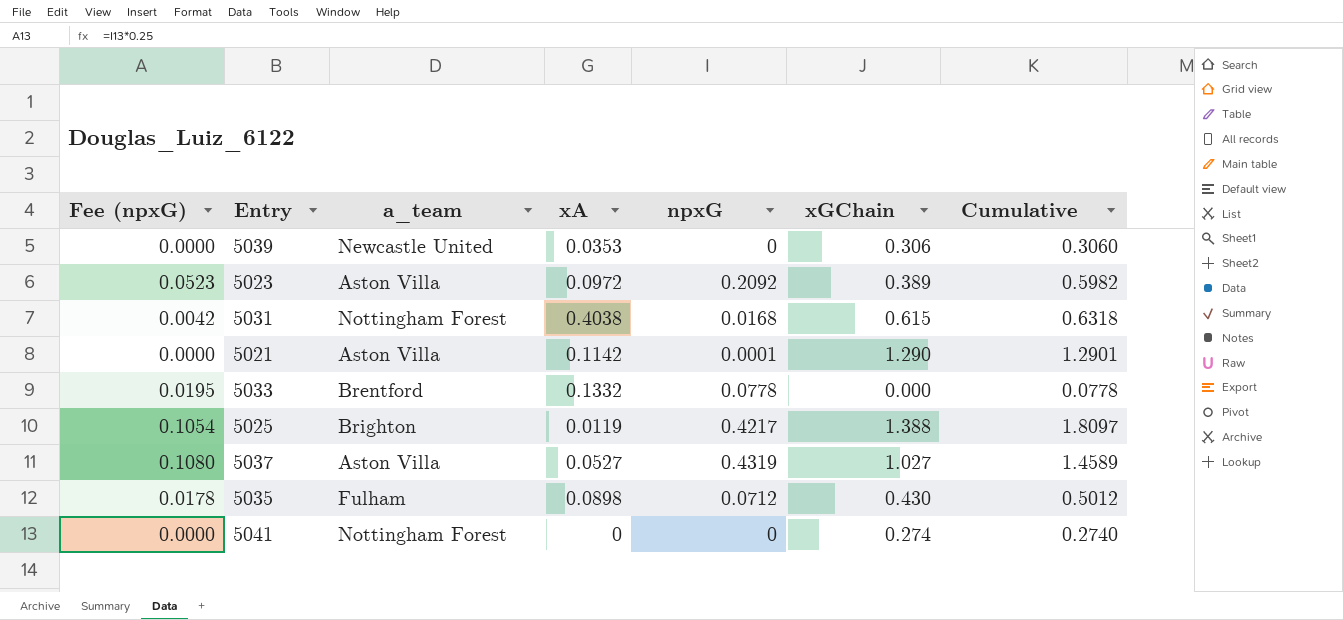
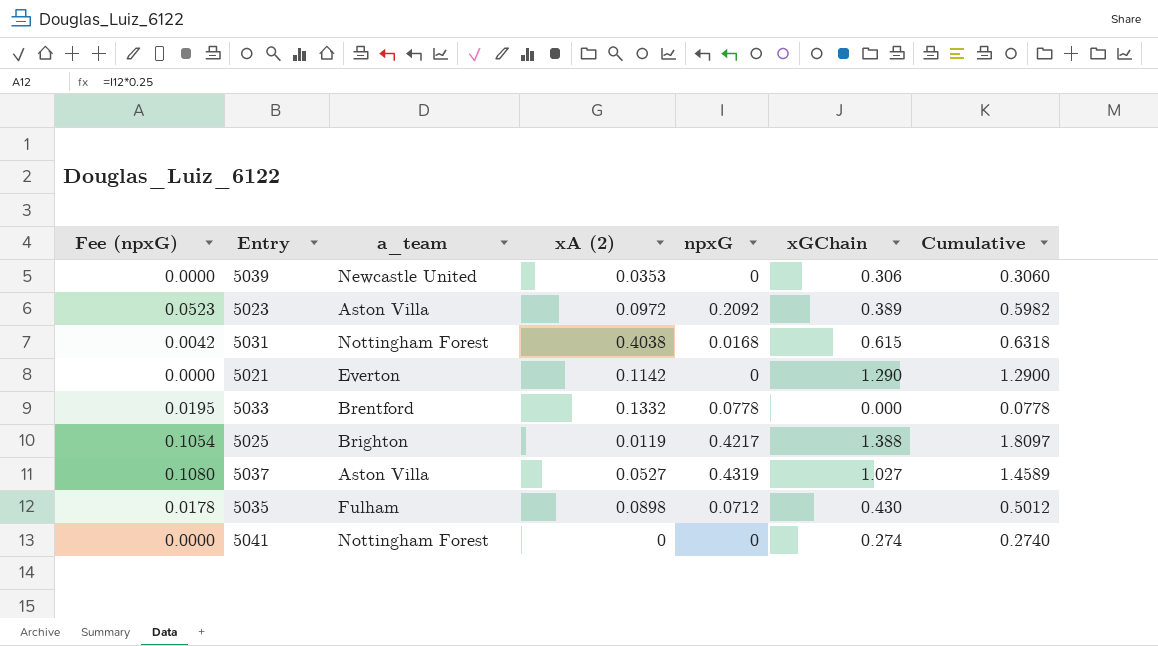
column name: xA -> xA (2)
5021 | a_team: Aston Villa -> Everton
5021 | npxG: 0.0001 -> 0
5021 | Cumulative: 1.2901 -> 1.2900

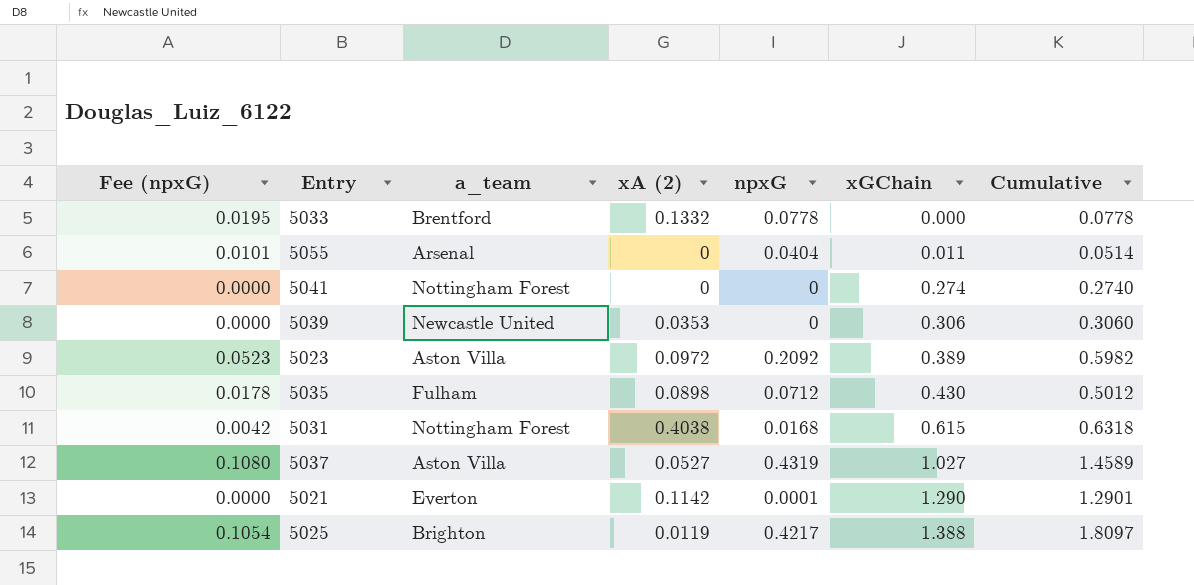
row order: none -> xGChain ascending
row 5055: none -> 0.0101 | Arsenal | 0 | 0.0404 | 0.011 | 0.0514
5021 | npxG: 0 -> 0.0001
5021 | Cumulative: 1.2900 -> 1.2901

